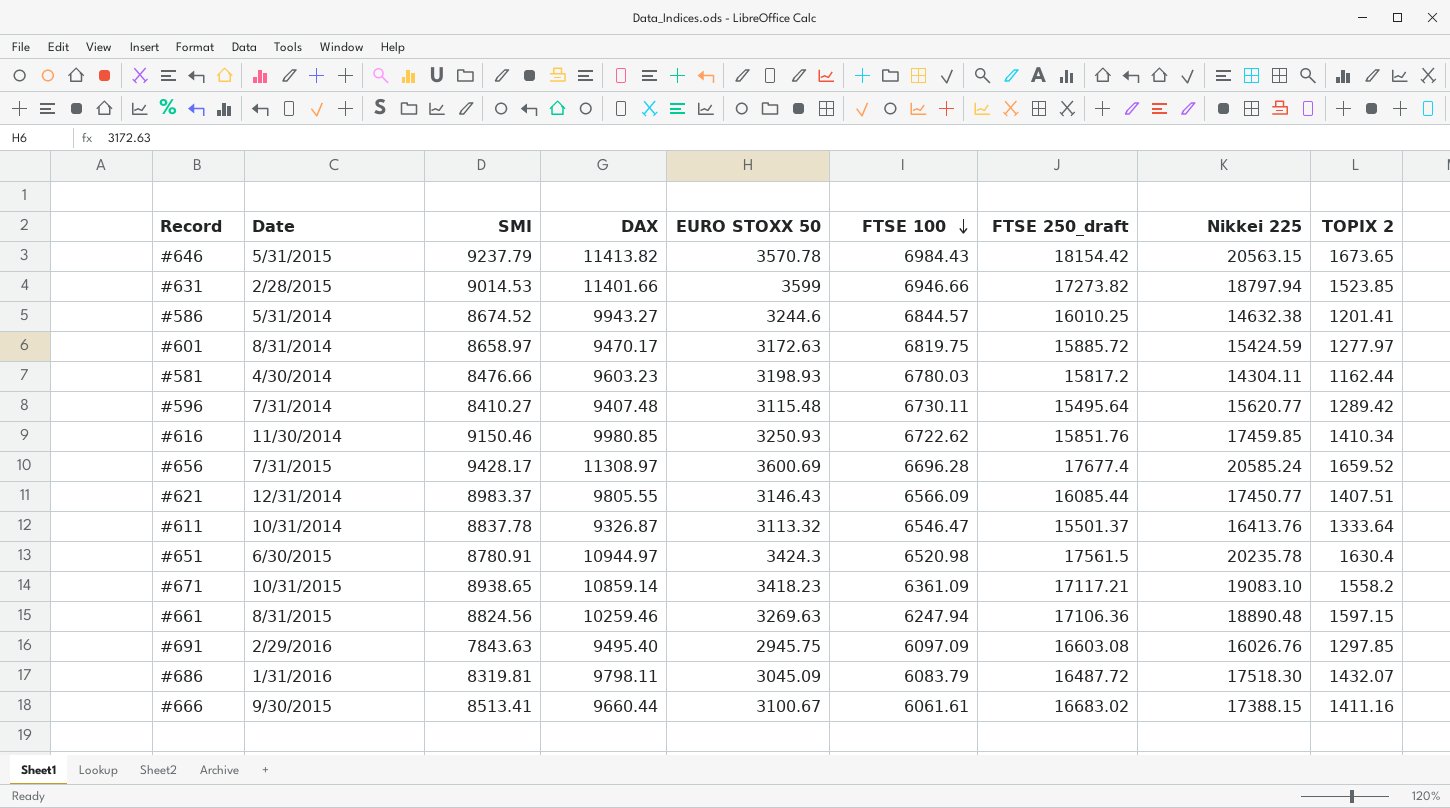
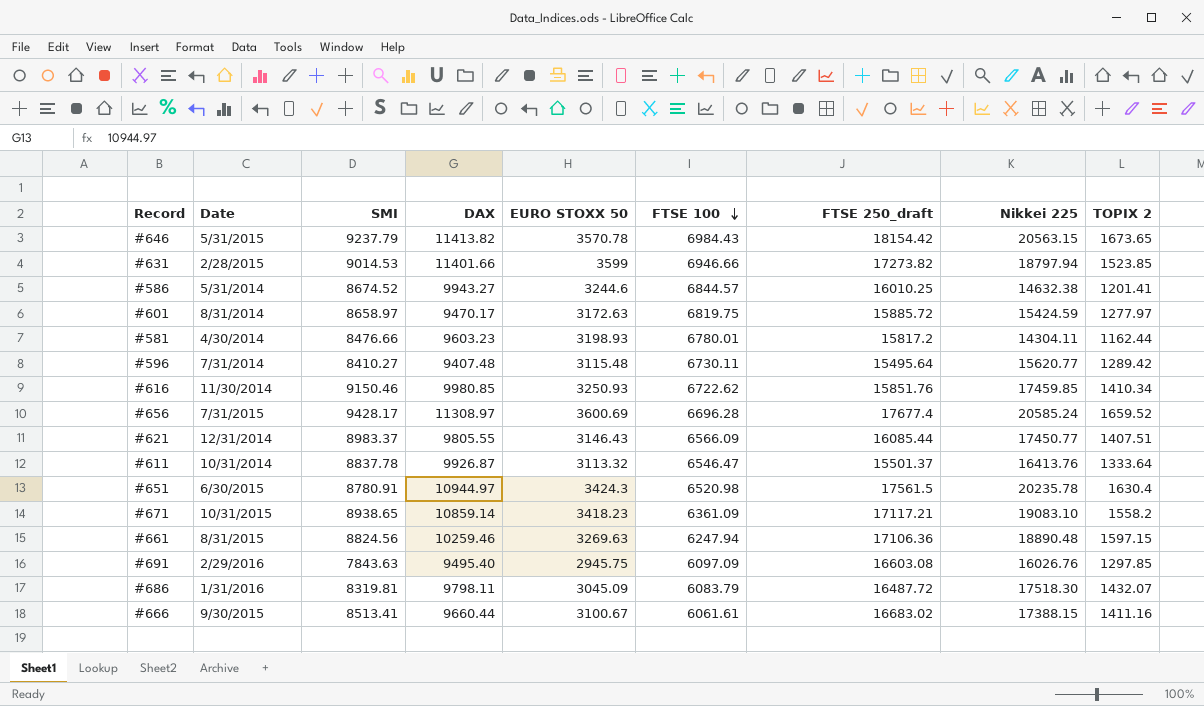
#581 | FTSE 100: 6780.03 -> 6780.01
#611 | DAX: 9326.87 -> 9926.87

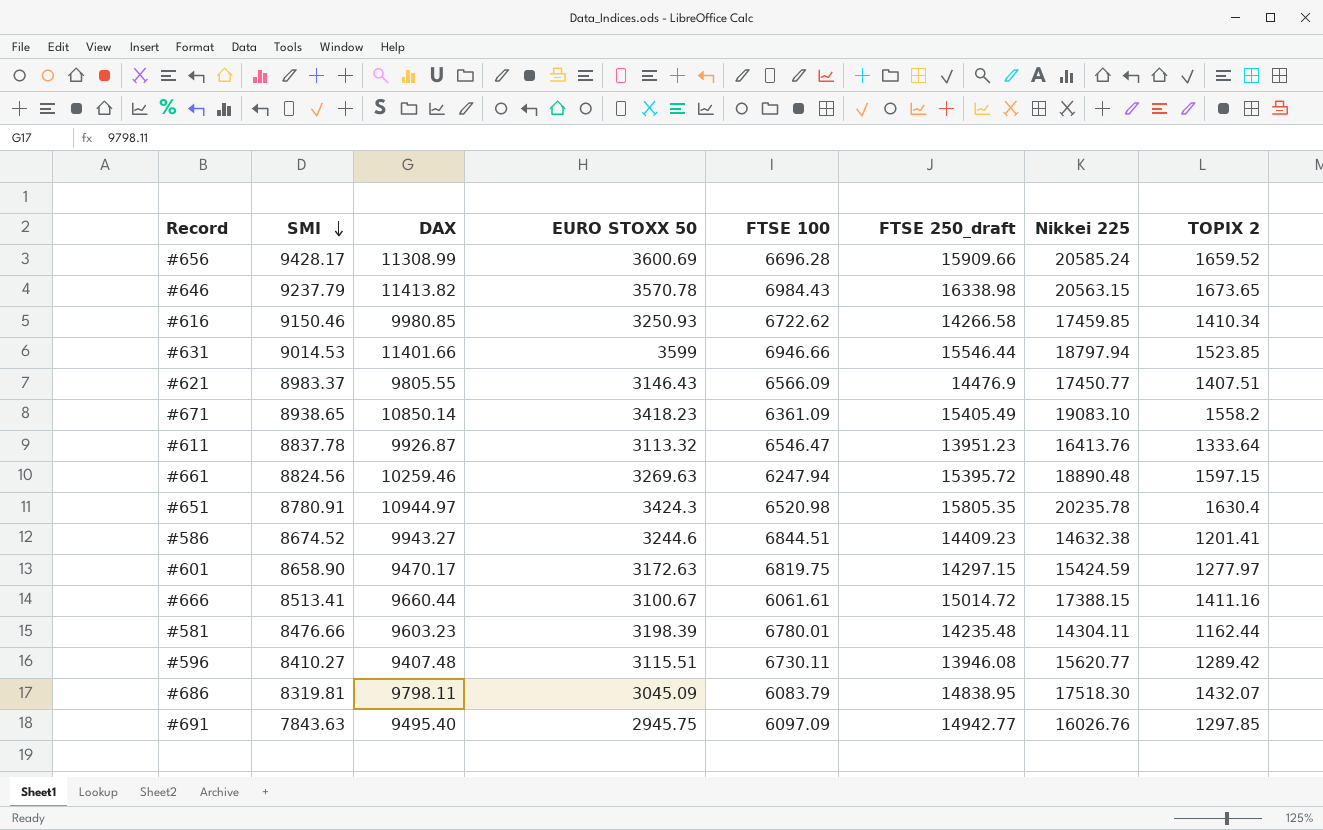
row order: FTSE 100 descending -> SMI descending
column Date | position: 2 -> none
#656 | DAX: 11308.97 -> 11308.99
#656 | FTSE 250_draft: 17677.4 -> 15909.66
#646 | FTSE 250_draft: 18154.42 -> 16338.98
#616 | FTSE 250_draft: 15851.76 -> 14266.58
#631 | FTSE 250_draft: 17273.82 -> 15546.44
#621 | FTSE 250_draft: 16085.44 -> 14476.9
#671 | DAX: 10859.14 -> 10850.14
#671 | FTSE 250_draft: 17117.21 -> 15405.49
#611 | FTSE 250_draft: 15501.37 -> 13951.23
#661 | FTSE 250_draft: 17106.36 -> 15395.72
#651 | FTSE 250_draft: 17561.5 -> 15805.35
#586 | FTSE 100: 6844.57 -> 6844.51
#586 | FTSE 250_draft: 16010.25 -> 14409.23
#601 | SMI: 8658.97 -> 8658.90
#601 | FTSE 250_draft: 15885.72 -> 14297.15
#666 | FTSE 250_draft: 16683.02 -> 15014.72
#581 | EURO STOXX 50: 3198.93 -> 3198.39
#581 | FTSE 250_draft: 15817.2 -> 14235.48
#596 | EURO STOXX 50: 3115.48 -> 3115.51
#596 | FTSE 250_draft: 15495.64 -> 13946.08
#686 | FTSE 250_draft: 16487.72 -> 14838.95
#691 | FTSE 250_draft: 16603.08 -> 14942.77

